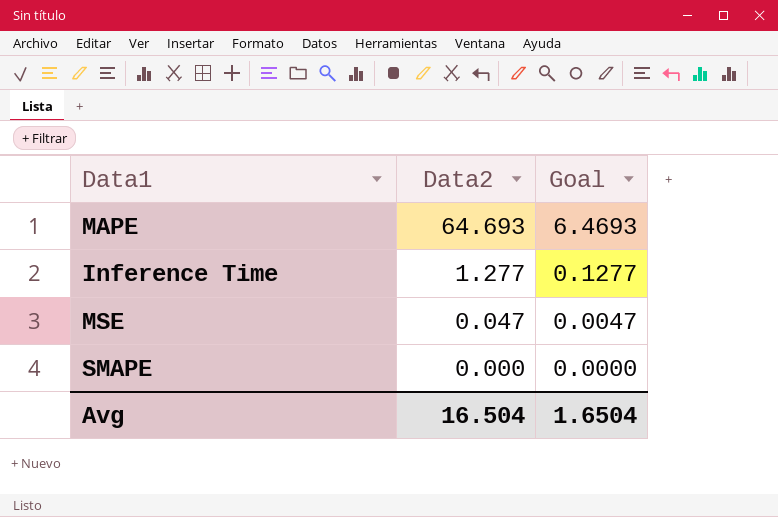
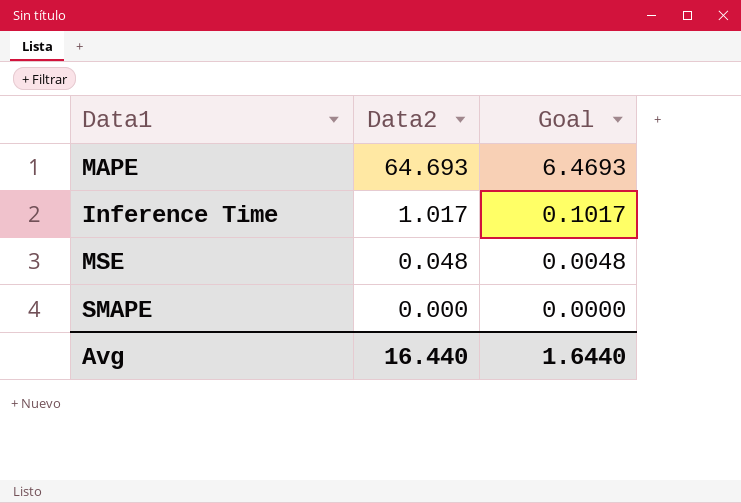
Inference Time | Data2: 1.277 -> 1.017
Inference Time | Goal: 0.1277 -> 0.1017
MSE | Data2: 0.047 -> 0.048
MSE | Goal: 0.0047 -> 0.0048
Avg | Data2: 16.504 -> 16.440
Avg | Goal: 1.6504 -> 1.6440

